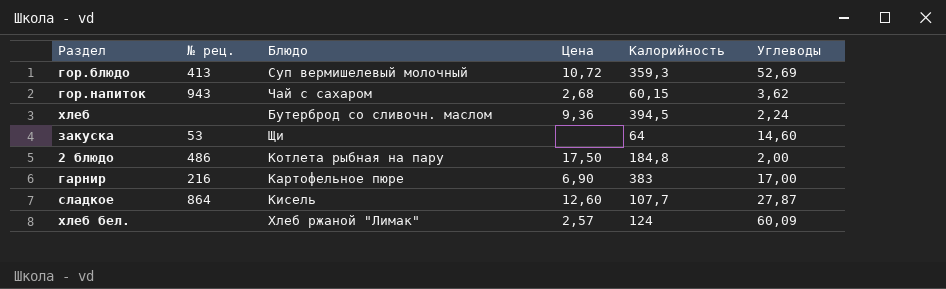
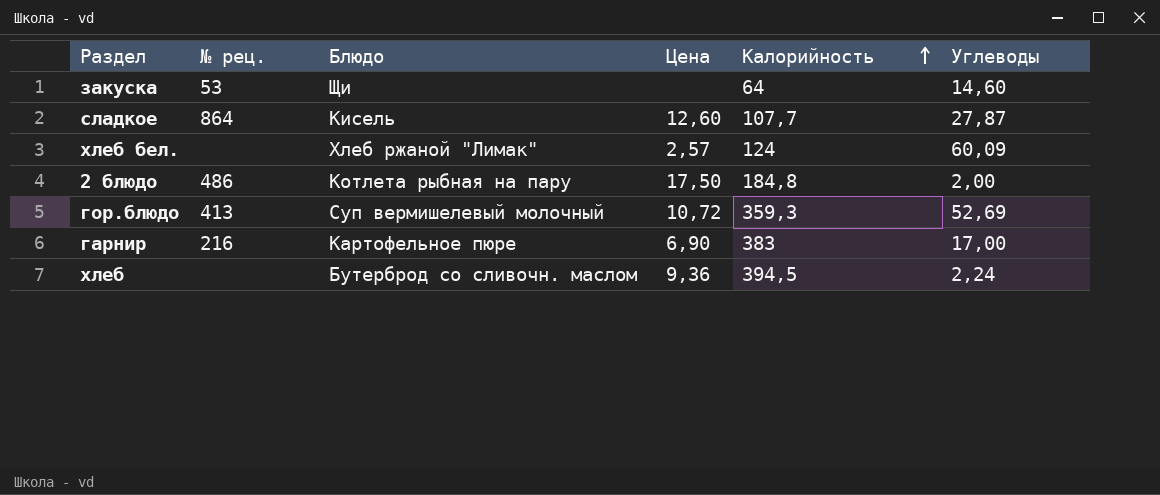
row order: none -> Калорийность ascending
row гор.напиток: 943 | Чай с сахаром | 2,68 | 60,15 | 3,62 -> none

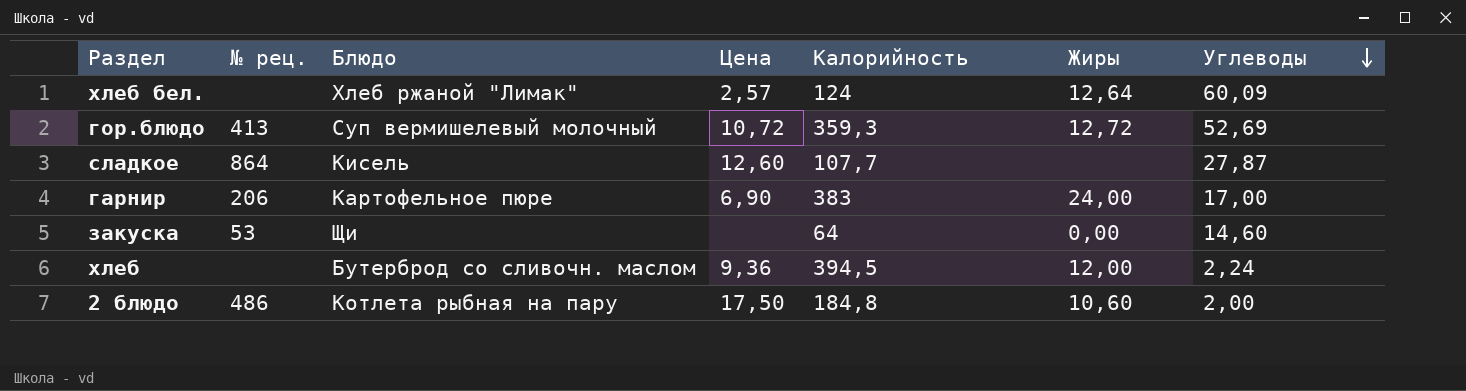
row order: Калорийность ascending -> Углеводы descending
column Жиры | position: none -> 6
гарнир | № рец.: 216 -> 206

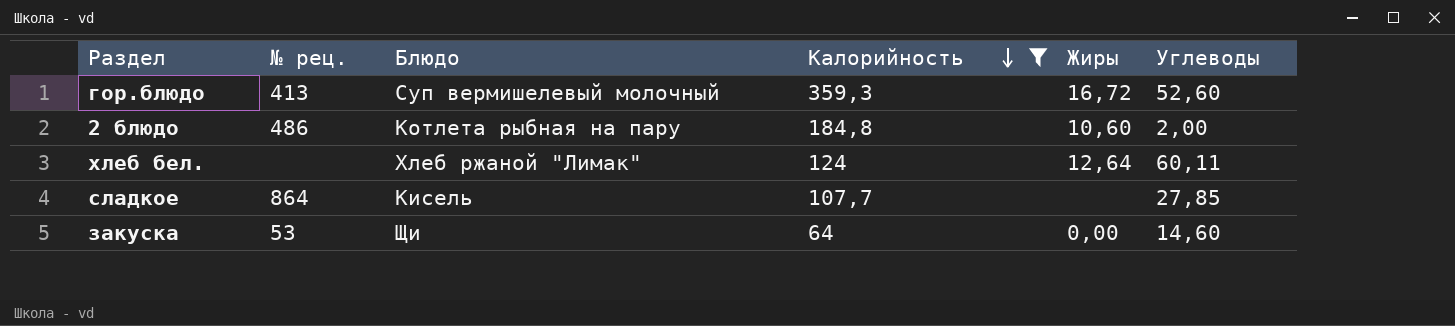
filter: none -> Калорийность <= 359,3
row order: Углеводы descending -> Калорийность descending
column Цена | position: 4 -> none
гор.блюдо | Жиры: 12,72 -> 16,72
гор.блюдо | Углеводы: 52,69 -> 52,60
хлеб бел. | Углеводы: 60,09 -> 60,11
сладкое | Углеводы: 27,87 -> 27,85

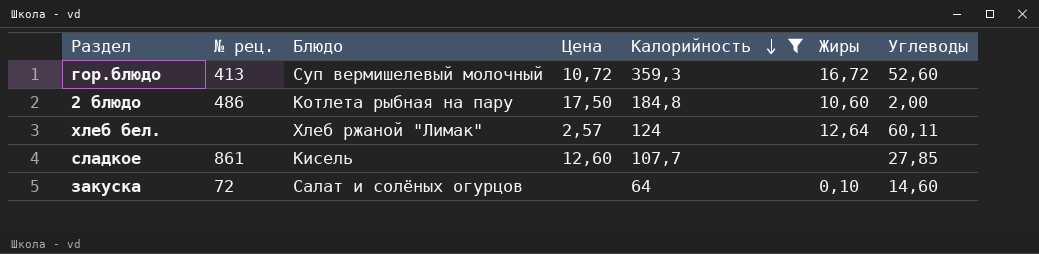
column Цена | position: none -> 4
сладкое | № рец.: 864 -> 861
закуска | № рец.: 53 -> 72
закуска | Блюдо: Щи -> Салат и солёных огурцов
закуска | Жиры: 0,00 -> 0,10

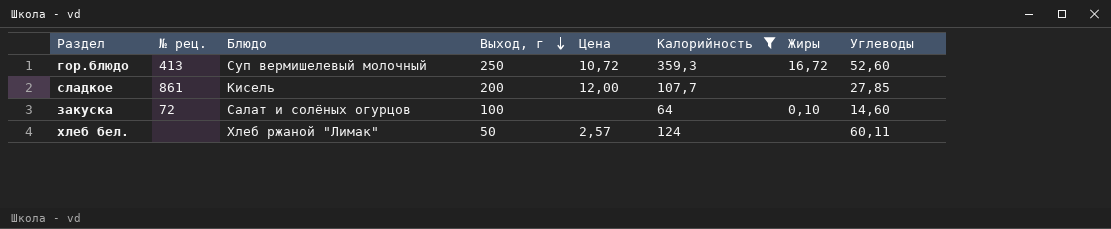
row order: Калорийность descending -> Выход, г descending
column Выход, г | position: none -> 4
row 2 блюдо: 486 | Котлета рыбная на пару | 17,50 | 184,8 | 10,60 | 2,00 -> none
сладкое | Цена: 12,60 -> 12,00
хлеб бел. | Жиры: 12,64 -> none

